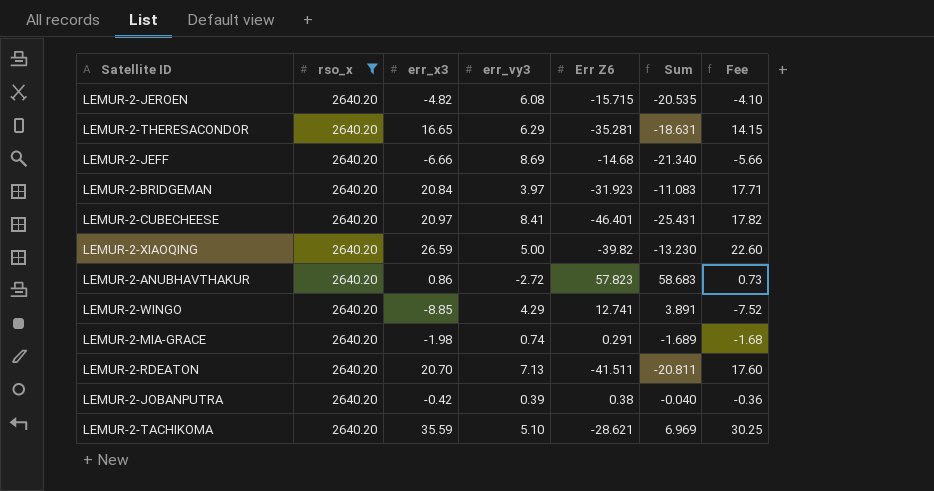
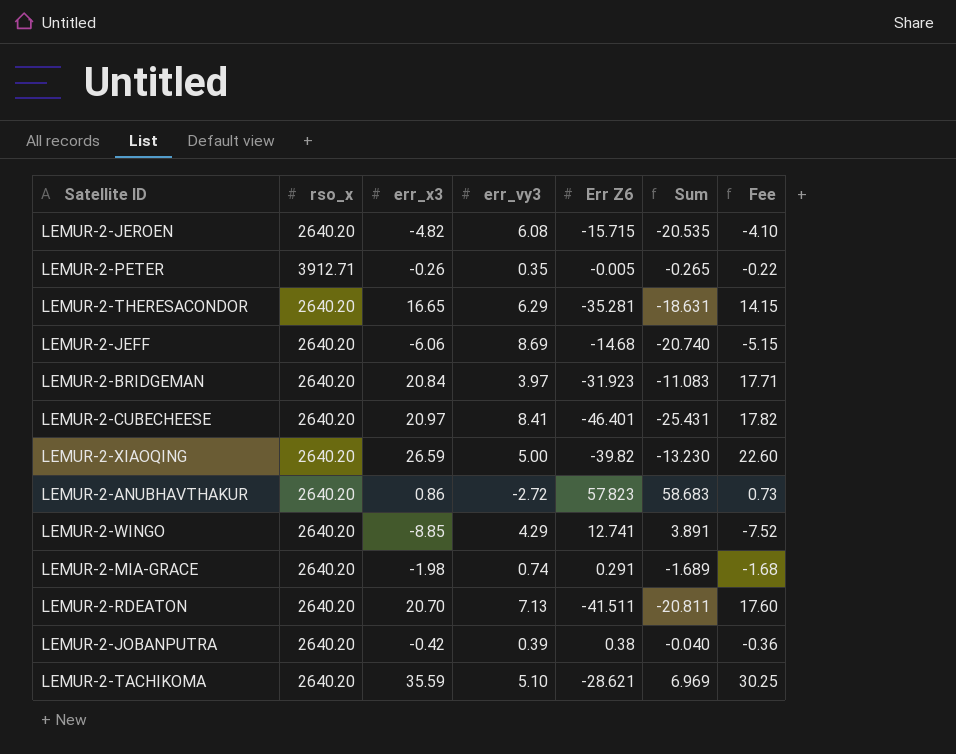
filter: rso_x = 2640.20 -> none
LEMUR-2-JEFF | err_x3: -6.66 -> -6.06
LEMUR-2-JEFF | Sum: -21.340 -> -20.740
LEMUR-2-JEFF | Fee: -5.66 -> -5.15

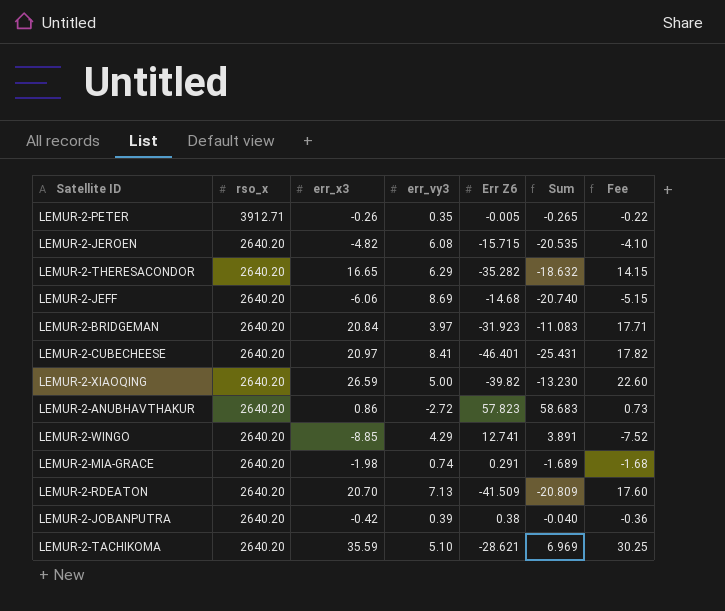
row order: none -> rso_x descending
LEMUR-2-THERESACONDOR | Err Z6: -35.281 -> -35.282
LEMUR-2-THERESACONDOR | Sum: -18.631 -> -18.632
LEMUR-2-RDEATON | Err Z6: -41.511 -> -41.509
LEMUR-2-RDEATON | Sum: -20.811 -> -20.809

